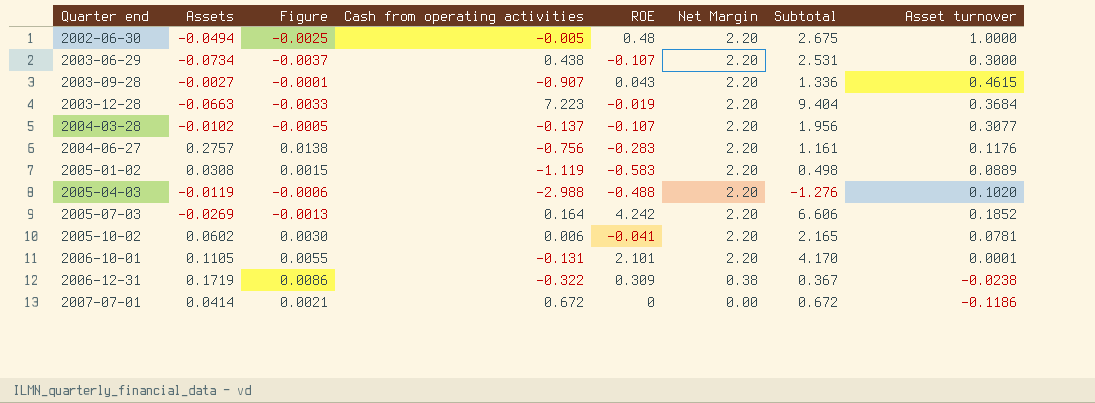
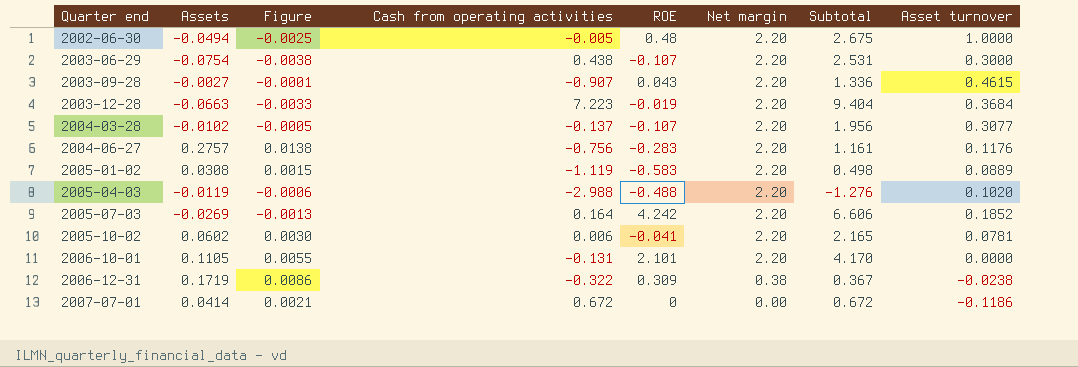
column name: Net Margin -> Net margin
2003-06-29 | Assets: -0.0734 -> -0.0754
2003-06-29 | Figure: -0.0037 -> -0.0038
2006-10-01 | Asset turnover: 0.0001 -> 0.0000

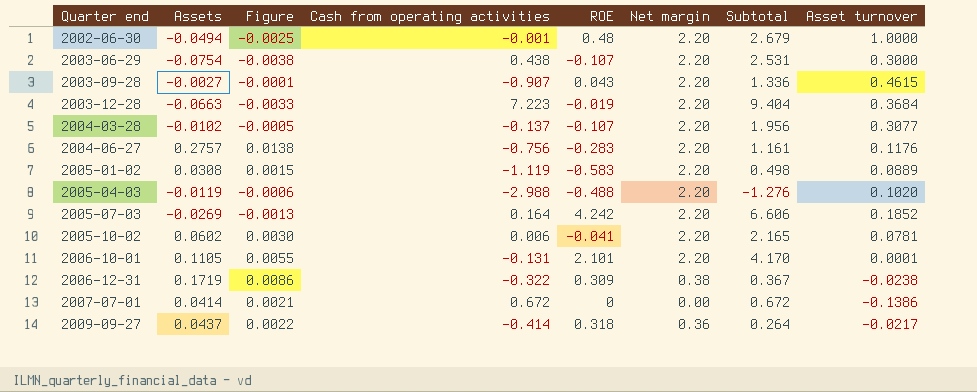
2002-06-30 | Cash from operating activities: -0.005 -> -0.001
2002-06-30 | Subtotal: 2.675 -> 2.679
2006-10-01 | Asset turnover: 0.0000 -> 0.0001
2007-07-01 | Asset turnover: -0.1186 -> -0.1386
row 2009-09-27: none -> 0.0437 | 0.0022 | -0.414 | 0.318 | 0.36 | 0.264 | -0.0217

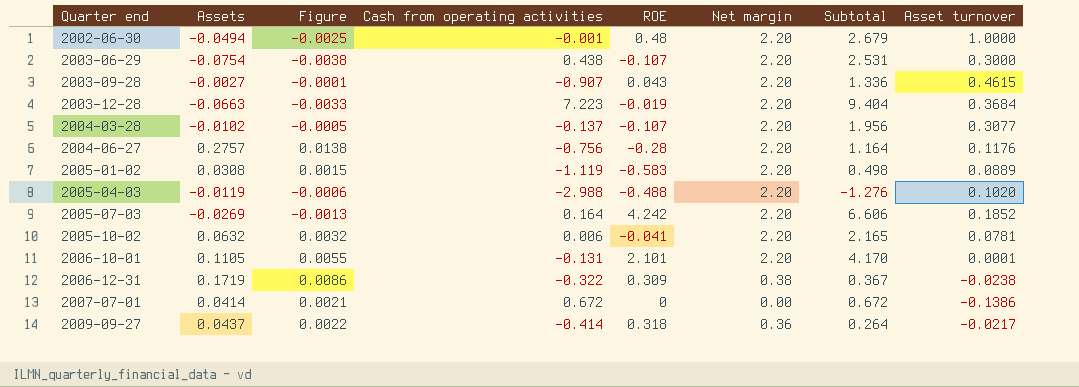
2004-06-27 | ROE: -0.283 -> -0.28
2004-06-27 | Subtotal: 1.161 -> 1.164
2005-10-02 | Assets: 0.0602 -> 0.0632
2005-10-02 | Figure: 0.0030 -> 0.0032

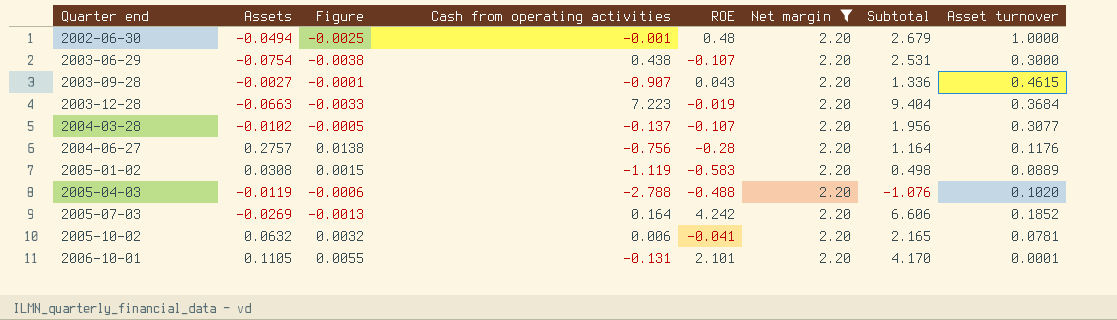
filter: none -> Net margin = 2.20
2005-04-03 | Cash from operating activities: -2.988 -> -2.788
2005-04-03 | Subtotal: -1.276 -> -1.076

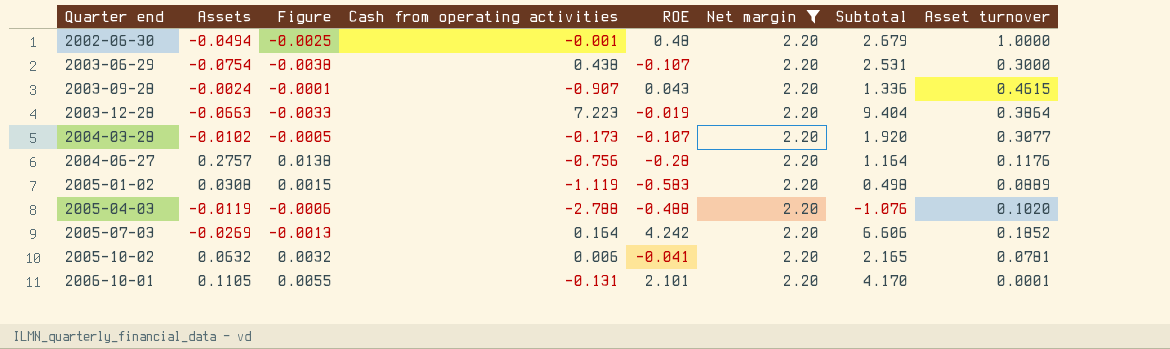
2003-09-28 | Assets: -0.0027 -> -0.0024
2003-12-28 | Asset turnover: 0.3684 -> 0.3864
2004-03-28 | Cash from operating activities: -0.137 -> -0.173
2004-03-28 | Subtotal: 1.956 -> 1.920

